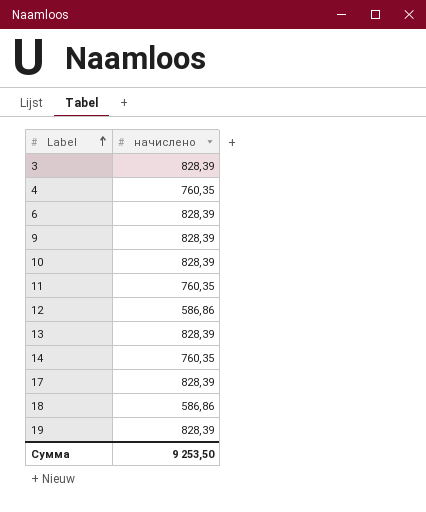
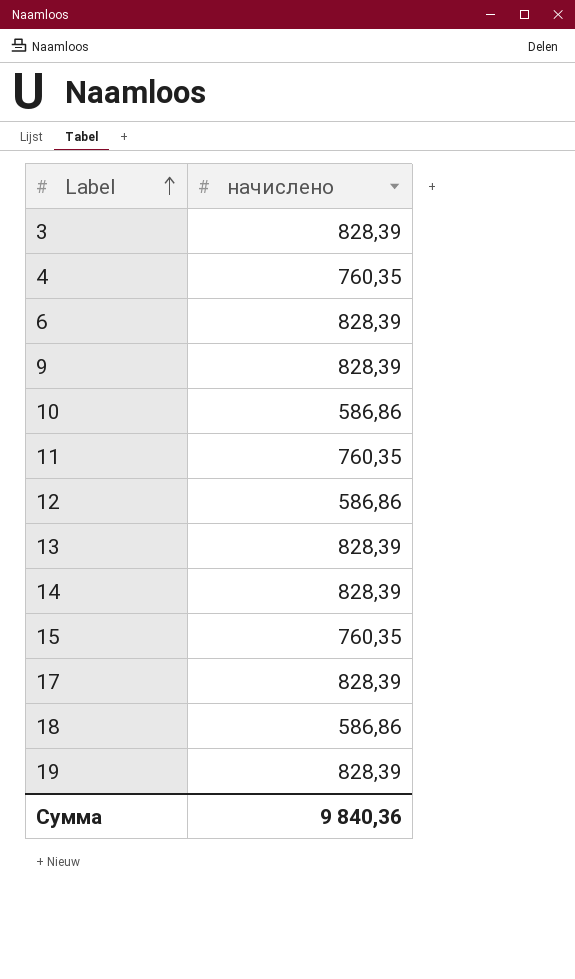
10 | начислено: 828,39 -> 586,86
14 | начислено: 760,35 -> 828,39
row 15: none -> 760,35
Сумма | начислено: 9 253,50 -> 9 840,36

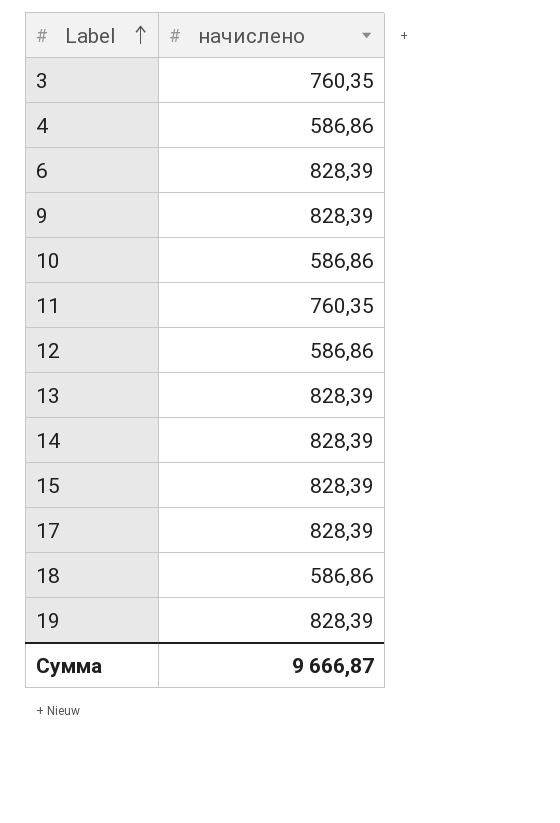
3 | начислено: 828,39 -> 760,35
4 | начислено: 760,35 -> 586,86
15 | начислено: 760,35 -> 828,39
Сумма | начислено: 9 840,36 -> 9 666,87

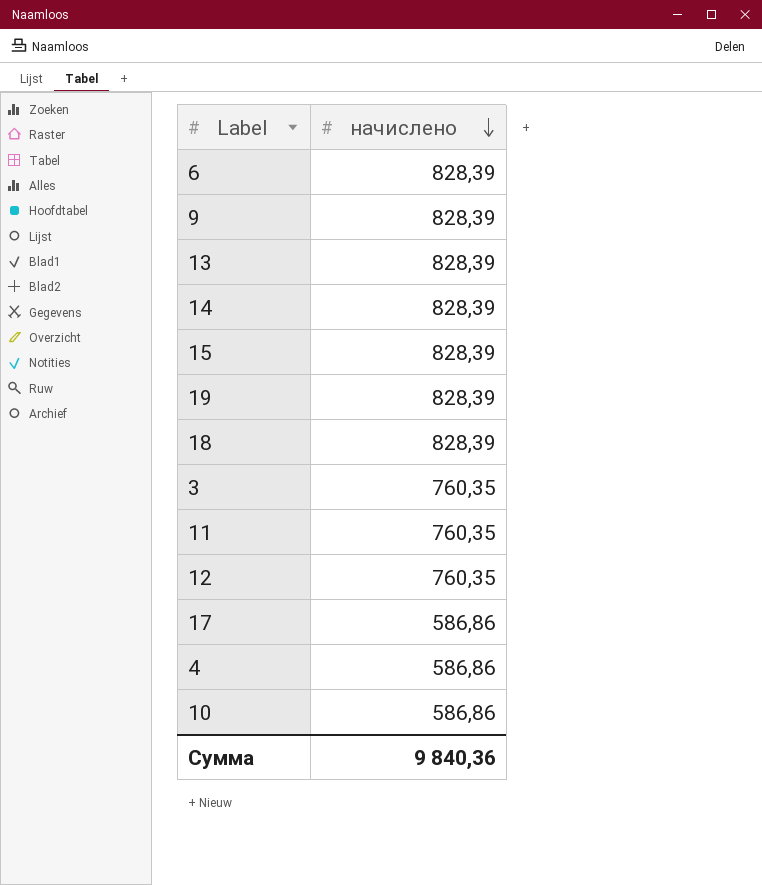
row order: Label ascending -> начислено descending
18 | начислено: 586,86 -> 828,39
12 | начислено: 586,86 -> 760,35
17 | начислено: 828,39 -> 586,86
Сумма | начислено: 9 666,87 -> 9 840,36

